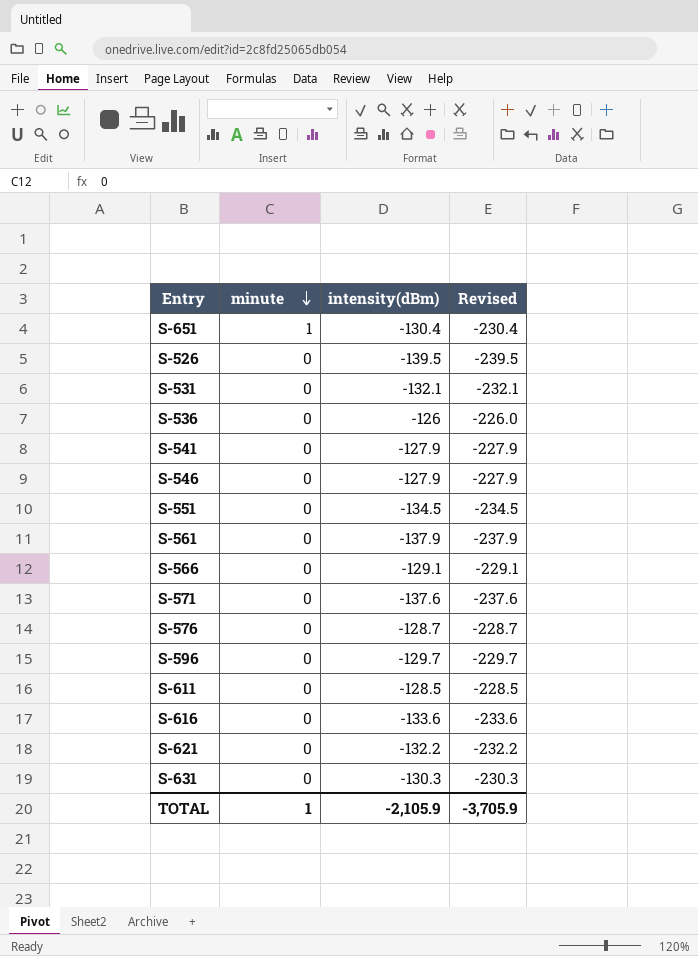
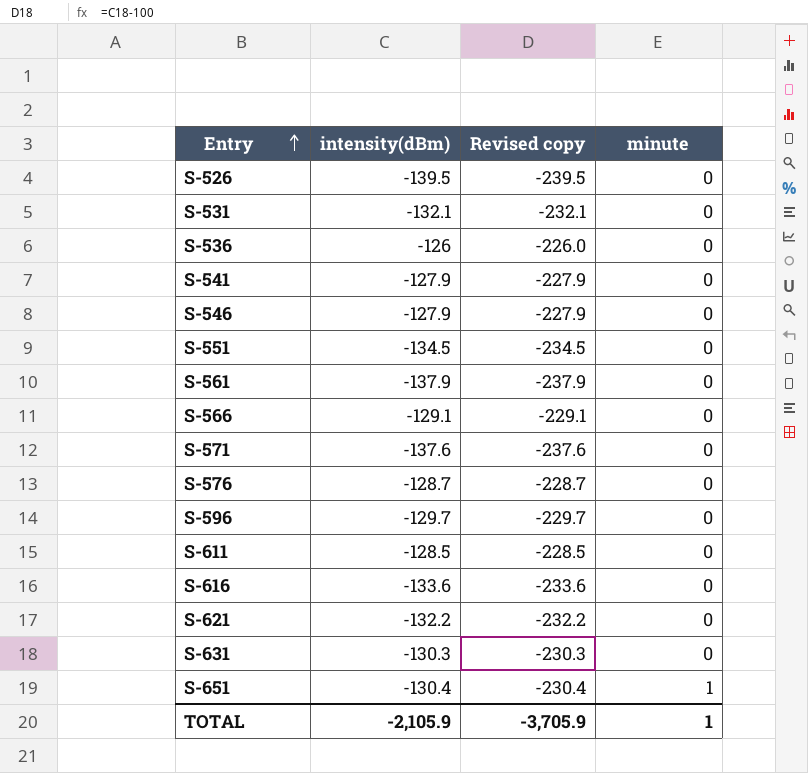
row order: minute descending -> Entry ascending
column name: Revised -> Revised copy
column minute | position: 2 -> 4

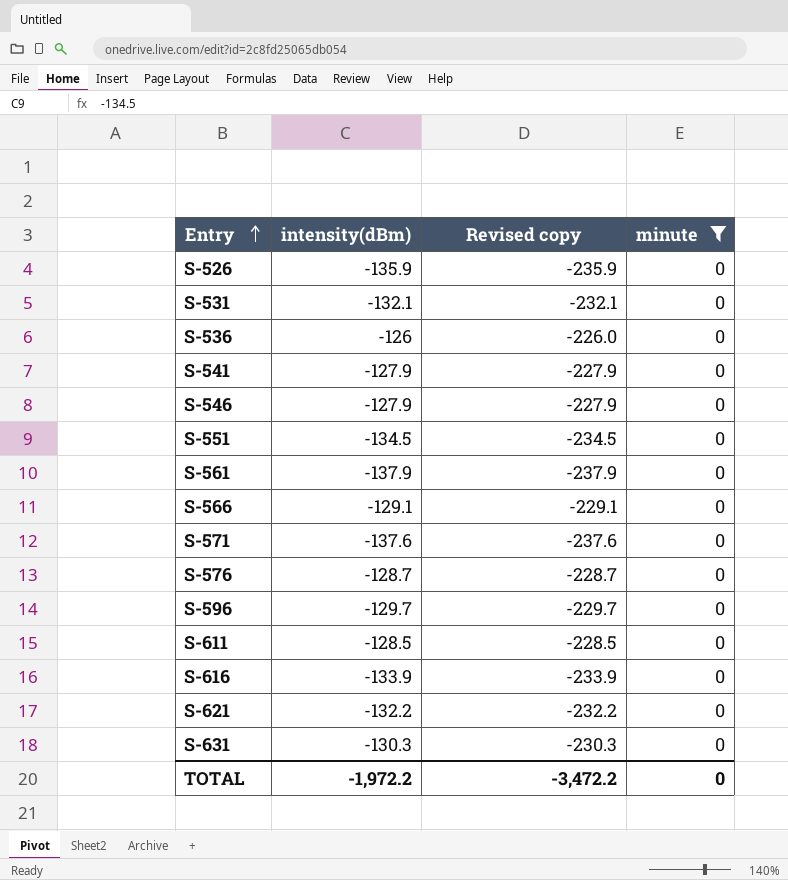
filter: none -> minute = 0
S-526 | intensity(dBm): -139.5 -> -135.9
S-526 | Revised copy: -239.5 -> -235.9
S-616 | intensity(dBm): -133.6 -> -133.9
S-616 | Revised copy: -233.6 -> -233.9
TOTAL | intensity(dBm): -2,105.9 -> -1,972.2
TOTAL | Revised copy: -3,705.9 -> -3,472.2
TOTAL | minute: 1 -> 0

